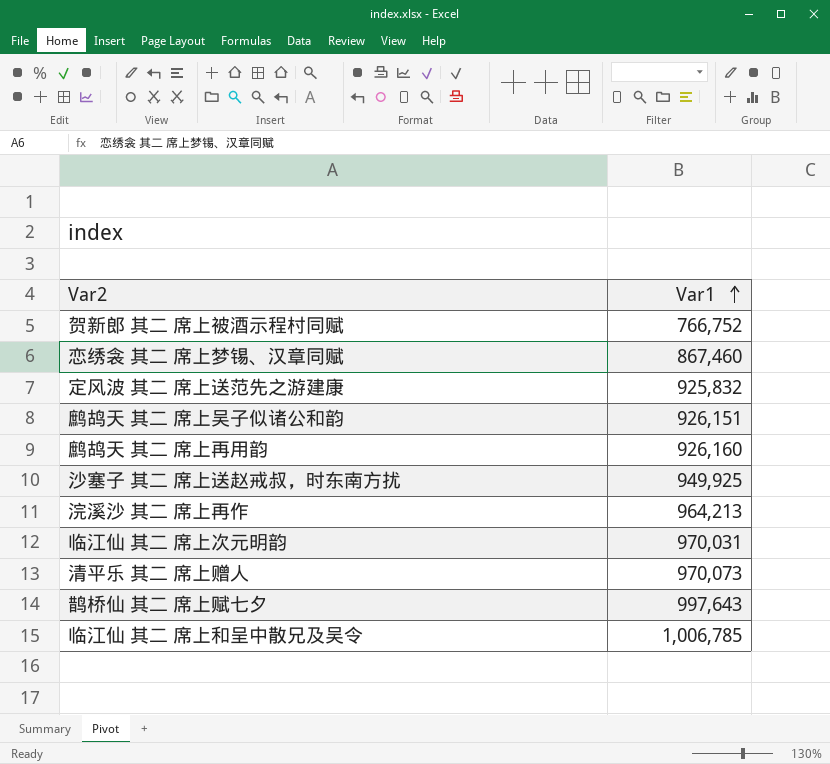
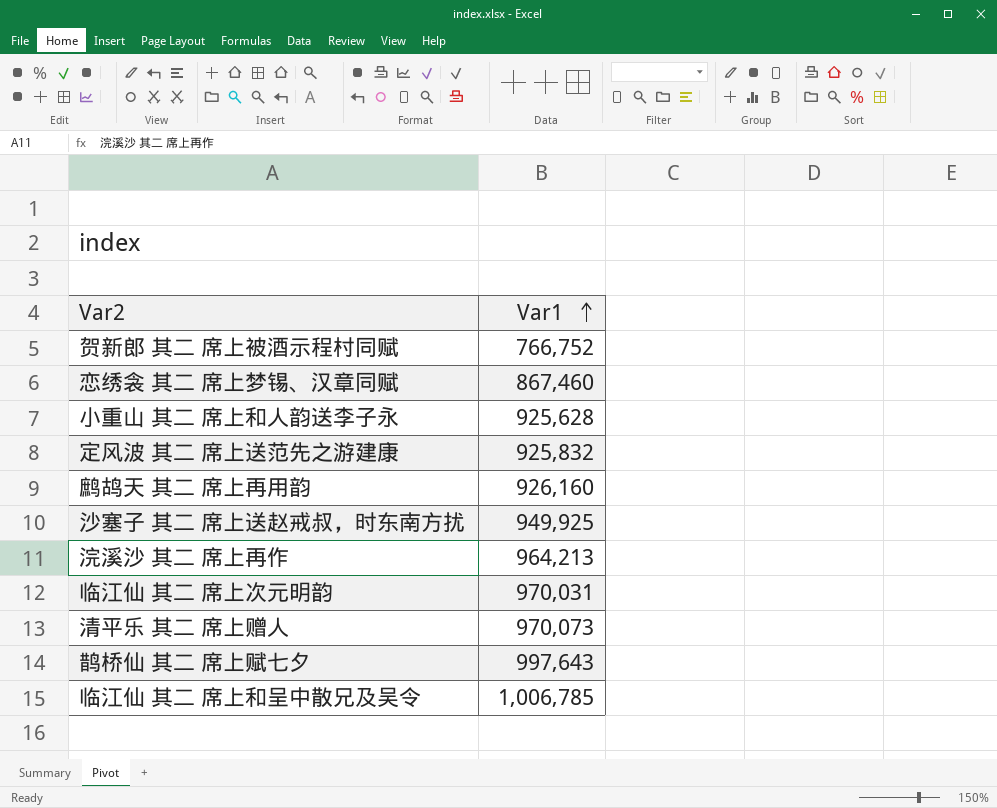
row 鹧鸪天 其二 席上吴子似诸公和韵: 926,151 -> none
row 小重山 其二 席上和人韵送李子永: none -> 925,628

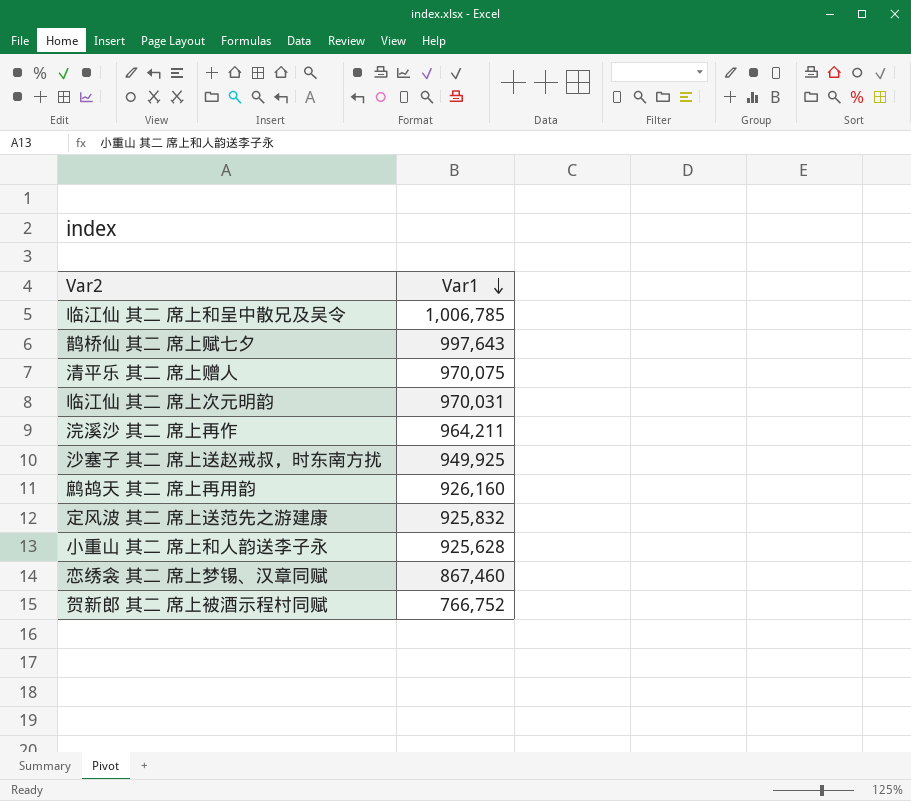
row order: Var1 ascending -> Var1 descending
清平乐 其二 席上赠人 | Var1: 970,073 -> 970,075
浣溪沙 其二 席上再作 | Var1: 964,213 -> 964,211

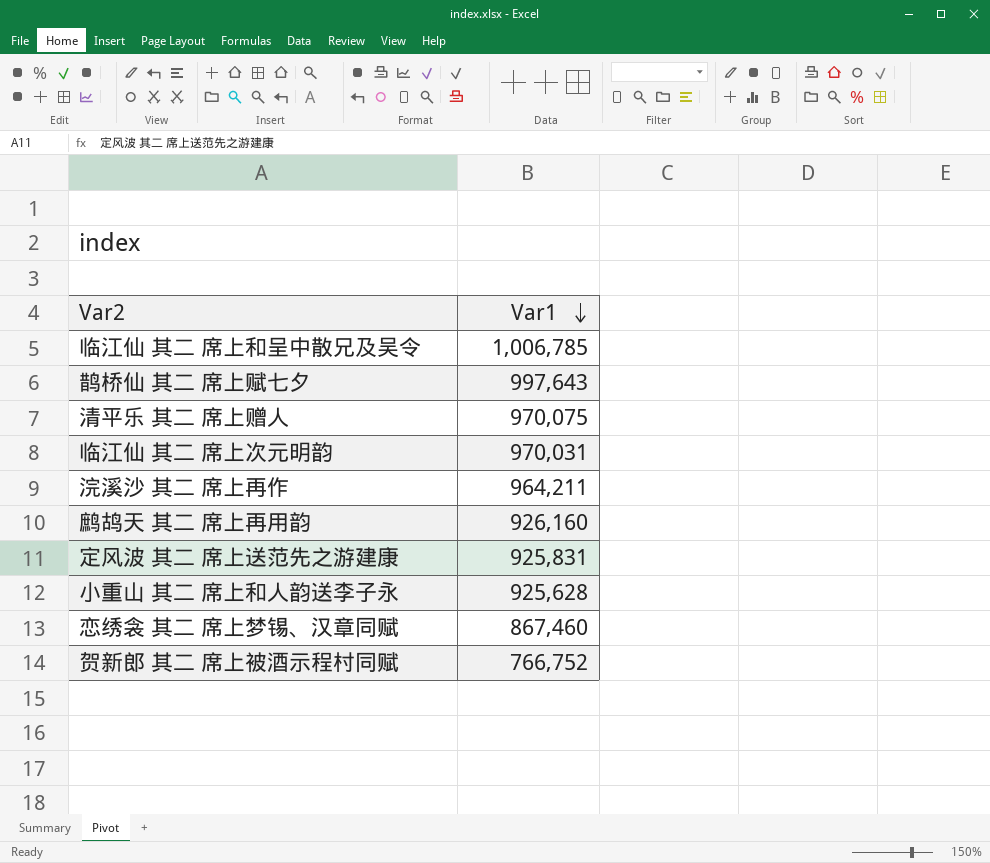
row 沙塞子 其二 席上送赵戒叔，时东南方扰: 949,925 -> none
定风波 其二 席上送范先之游建康 | Var1: 925,832 -> 925,831

